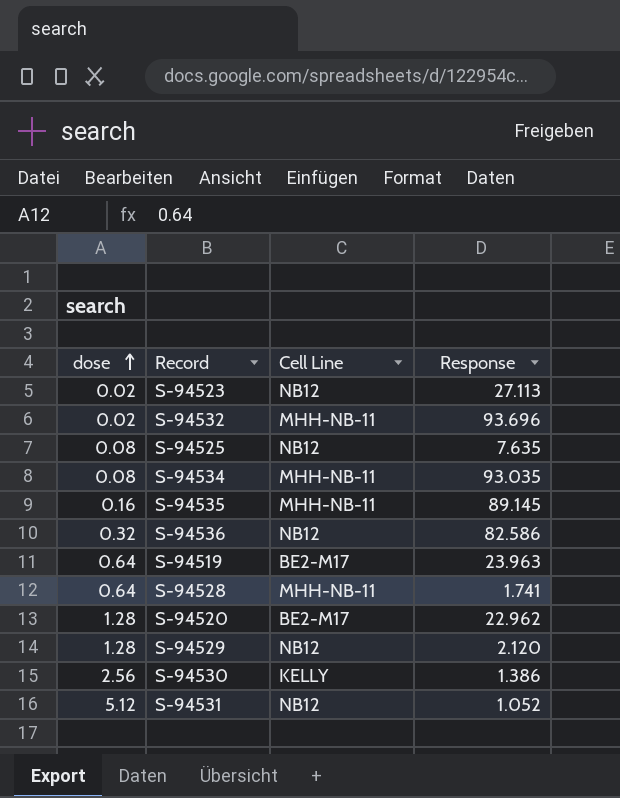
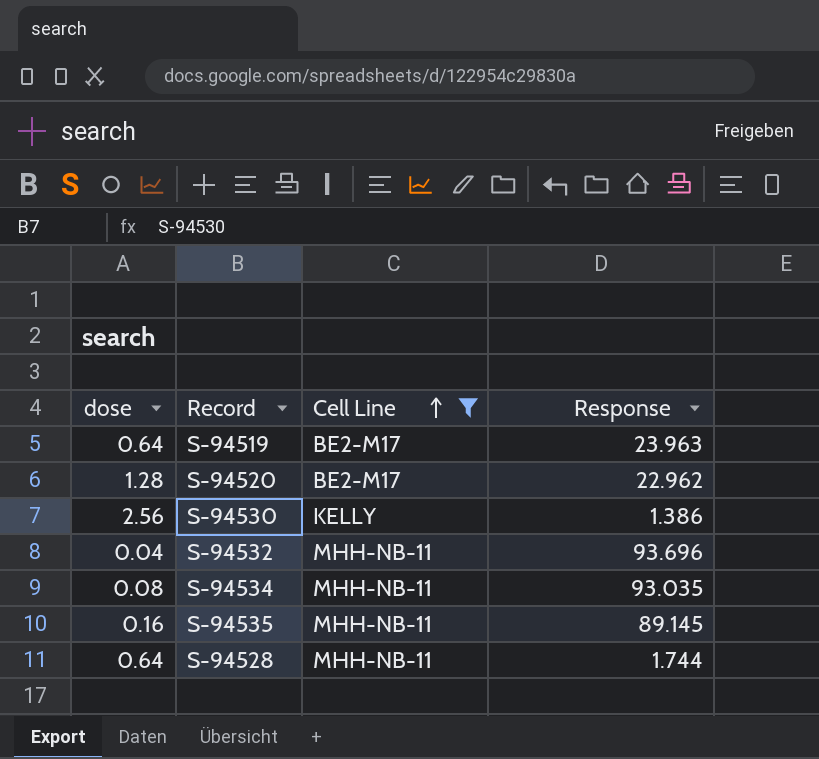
filter: none -> Cell Line != NB12
row order: dose ascending -> Cell Line ascending
S-94532 | dose: 0.02 -> 0.04
S-94528 | Response: 1.741 -> 1.744

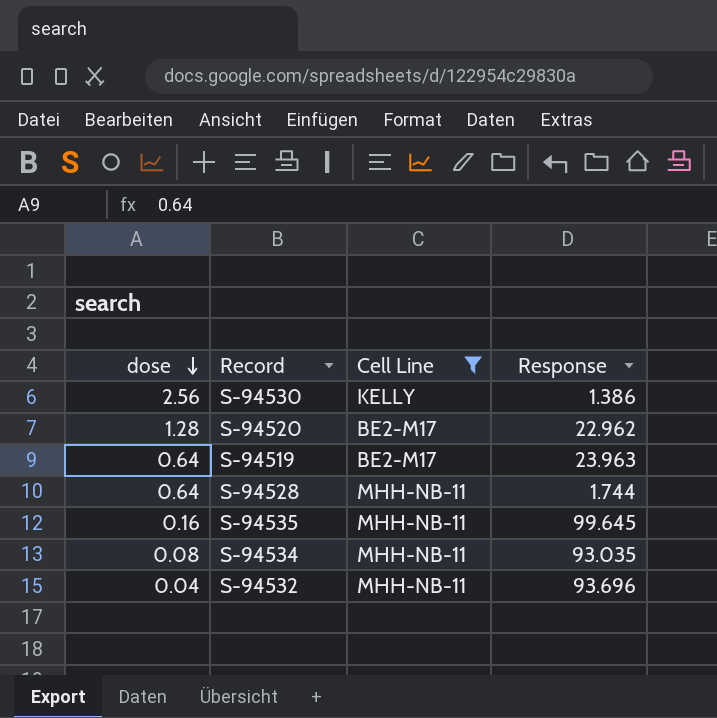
row order: Cell Line ascending -> dose descending
S-94535 | Response: 89.145 -> 99.645

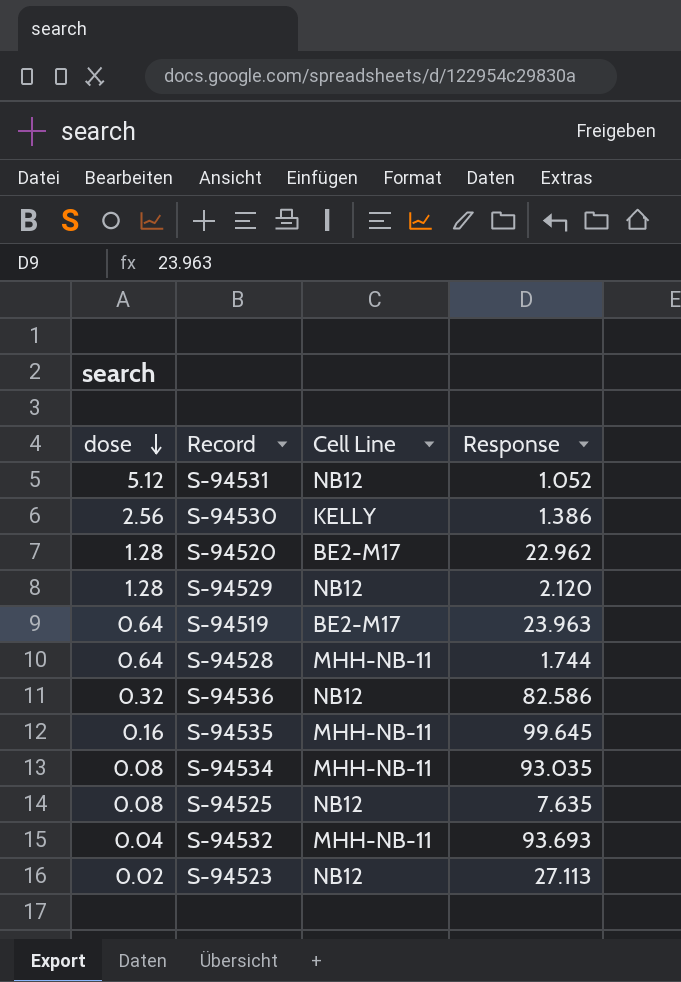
filter: Cell Line != NB12 -> none
S-94532 | Response: 93.696 -> 93.693

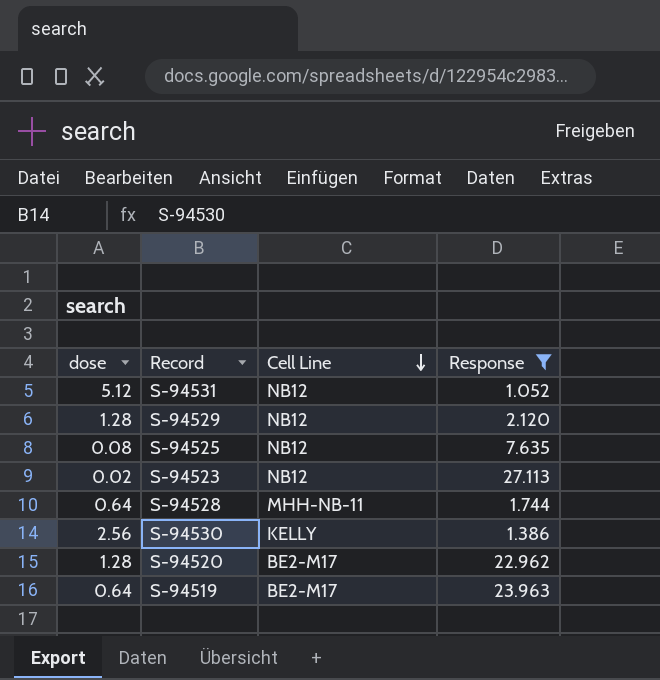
filter: none -> Response <= 27.113
row order: dose descending -> Cell Line descending

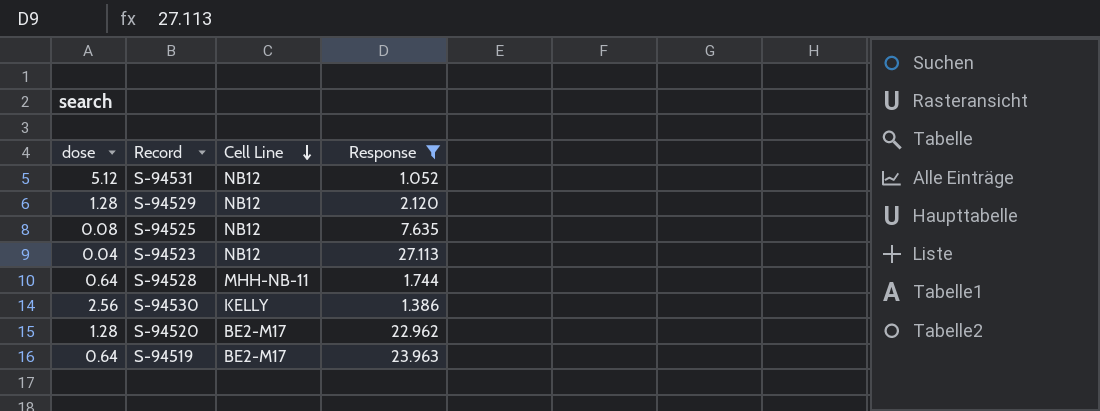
S-94523 | dose: 0.02 -> 0.04

